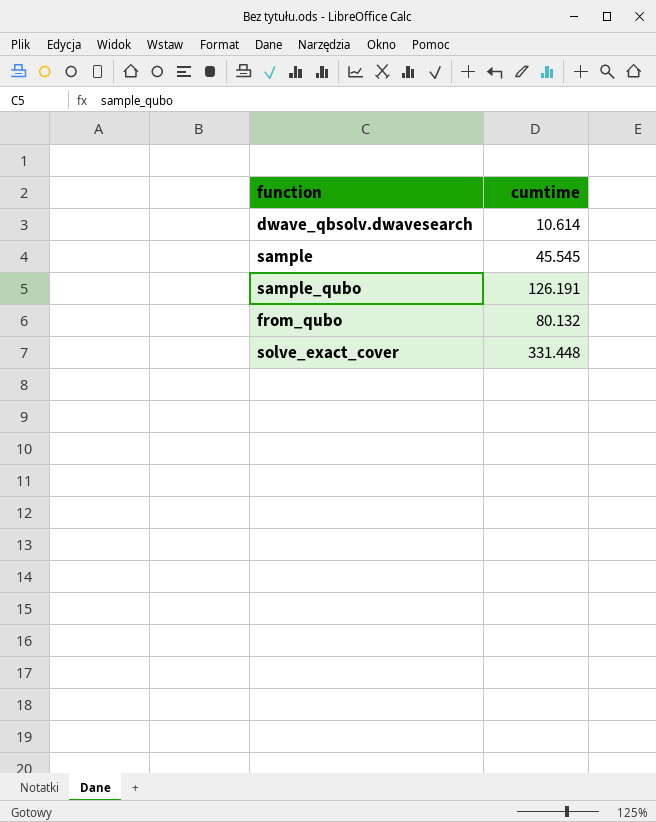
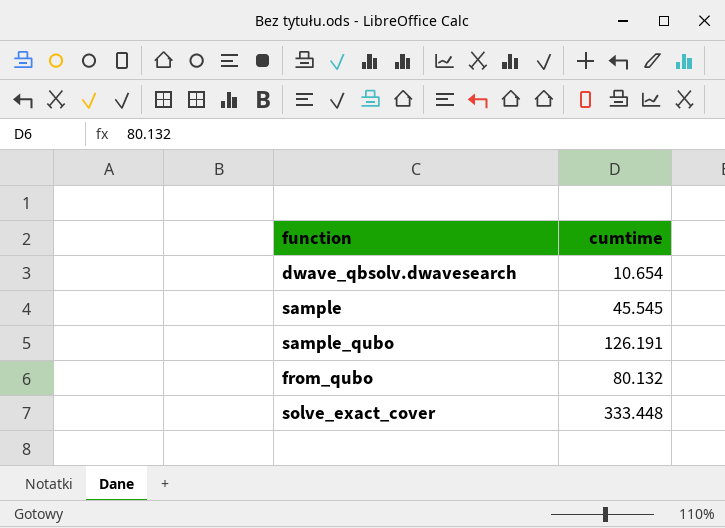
dwave_qbsolv.dwavesearch | cumtime: 10.614 -> 10.654
solve_exact_cover | cumtime: 331.448 -> 333.448

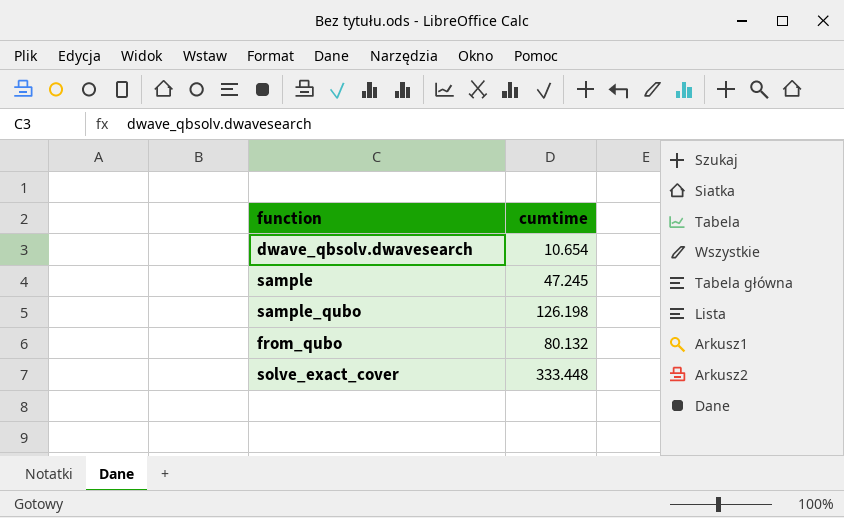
sample | cumtime: 45.545 -> 47.245
sample_qubo | cumtime: 126.191 -> 126.198

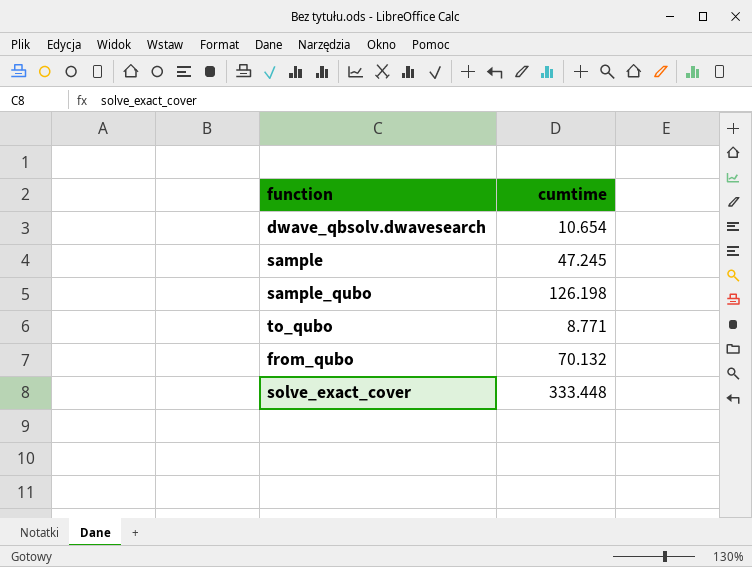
row to_qubo: none -> 8.771
from_qubo | cumtime: 80.132 -> 70.132

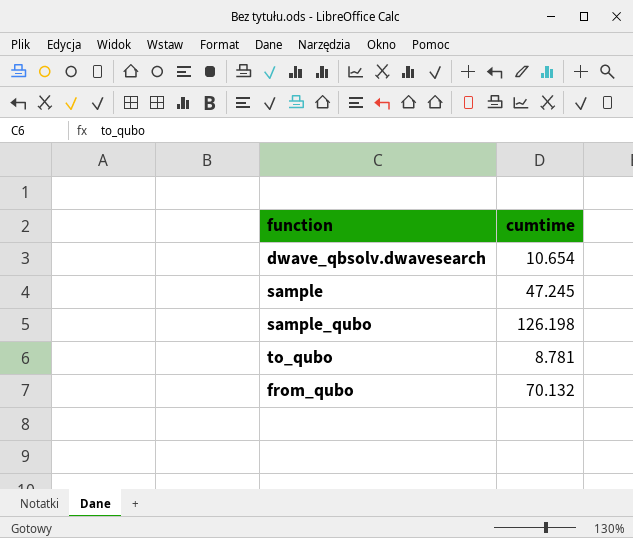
row solve_exact_cover: 333.448 -> none
to_qubo | cumtime: 8.771 -> 8.781

